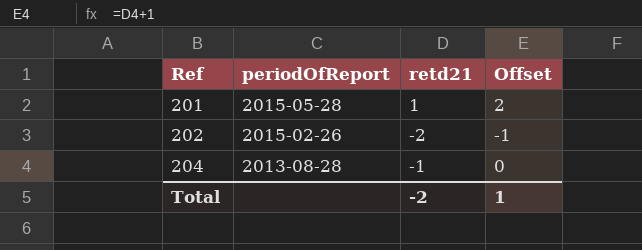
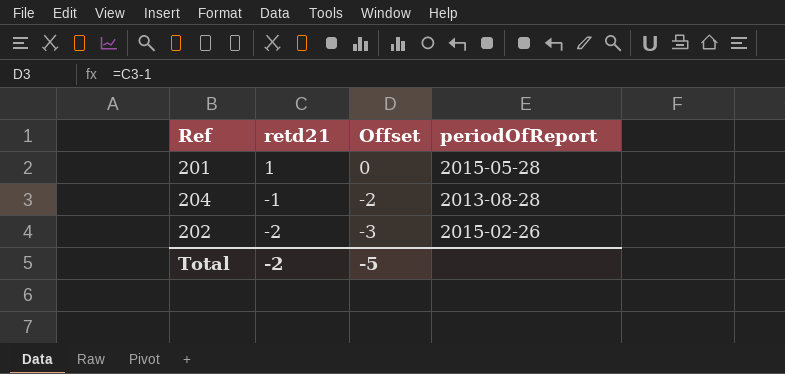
row order: Ref ascending -> retd21 descending
column Offset | formula: [retd21] + 1 -> [retd21] - 1
column periodOfReport | position: 2 -> 4
Total | Offset: 1 -> -5

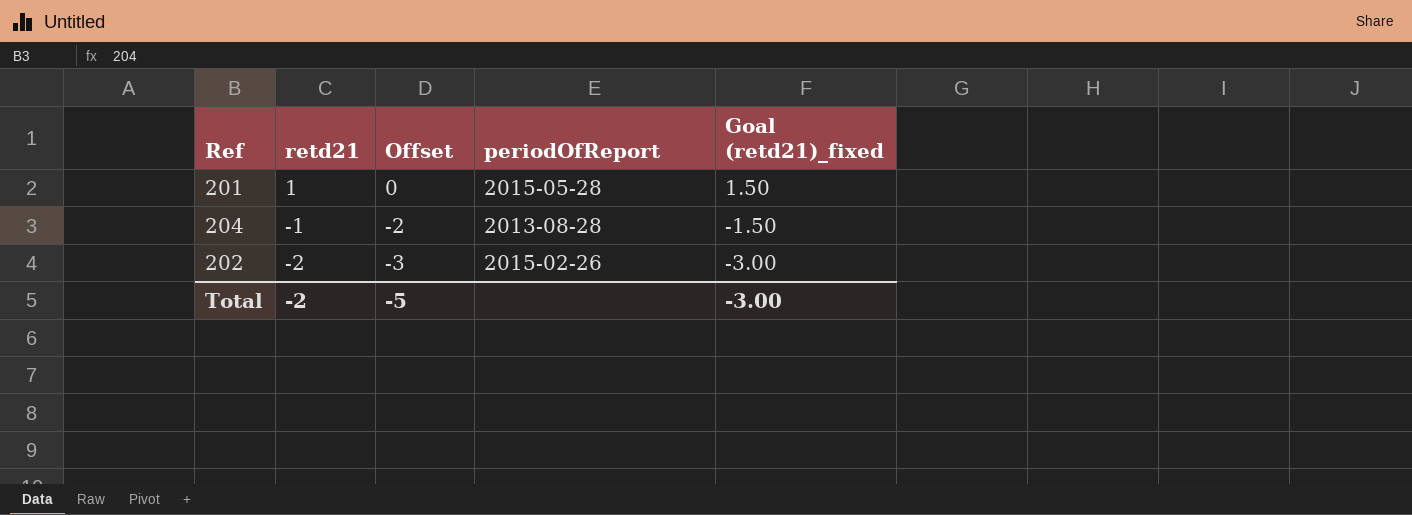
column Goal (retd21)_fixed | formula: none -> [retd21] * 1.5

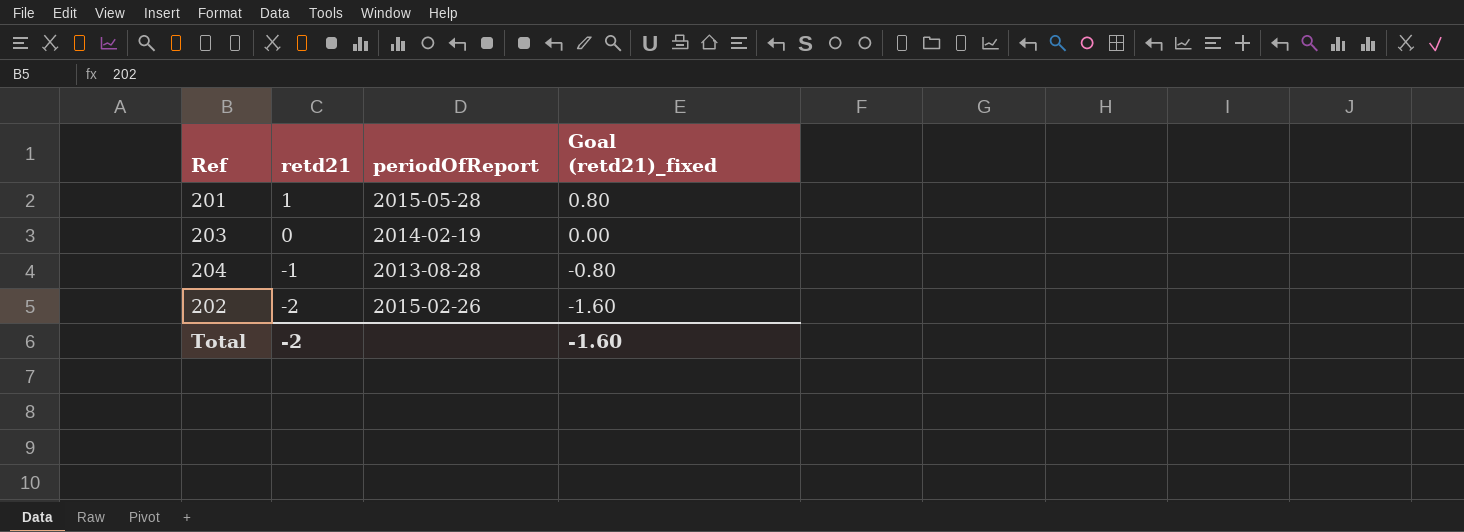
column Offset | formula: [retd21] - 1 -> none
column Goal (retd21)_fixed | formula: [retd21] * 1.5 -> [retd21] * 0.8
row 203: none -> 0 | 2014-02-19 | 0.00
Total | Goal (retd21)_fixed: -3.00 -> -1.60

